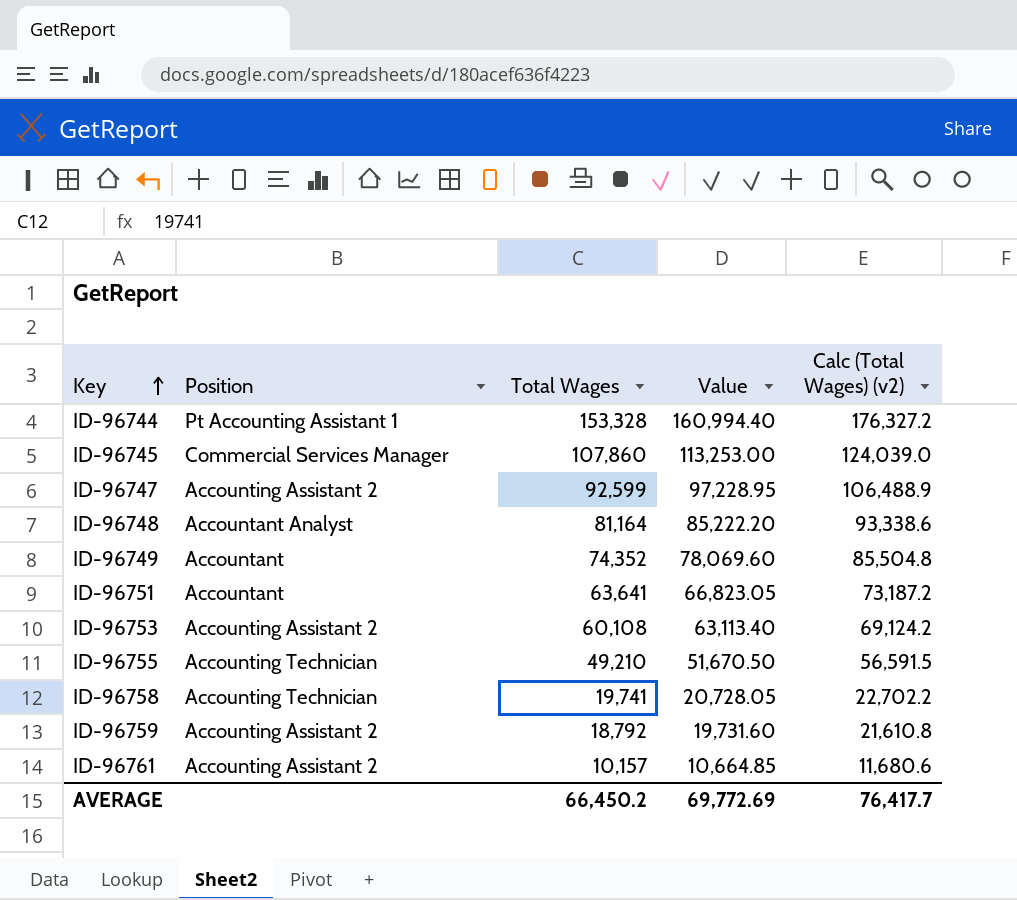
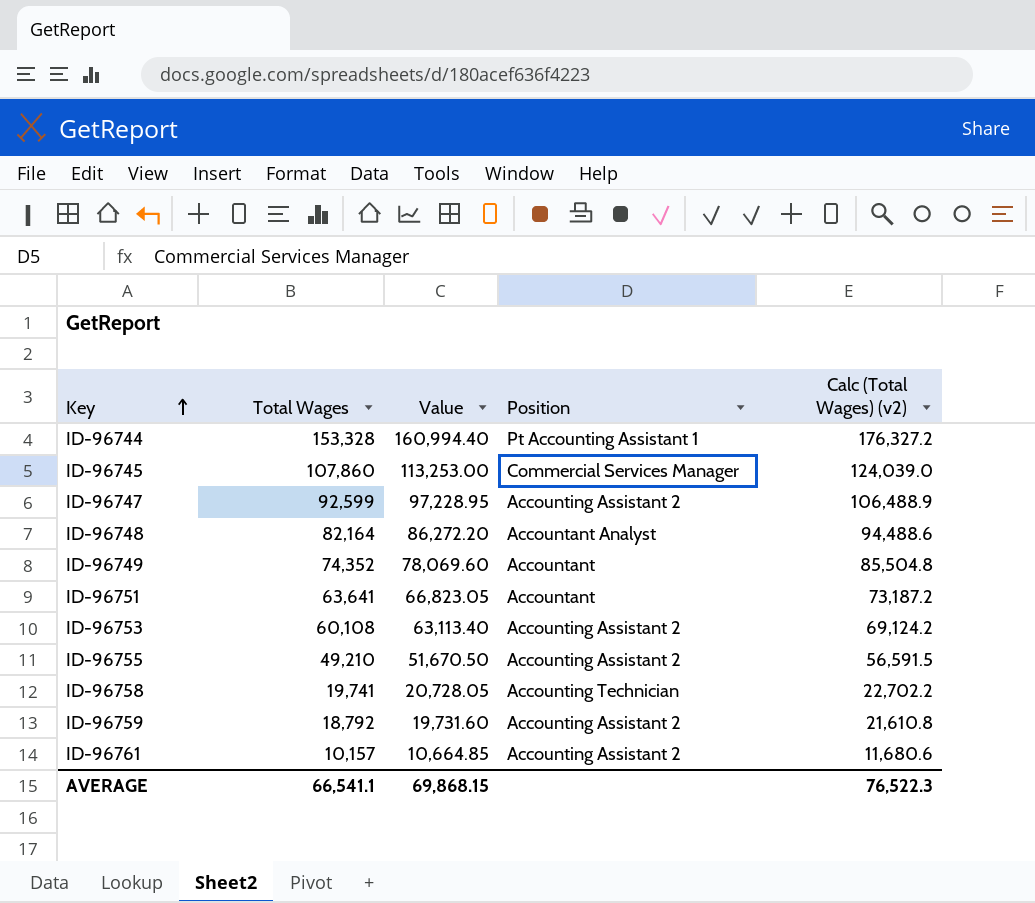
column Position | position: 2 -> 4
ID-96748 | Total Wages: 81,164 -> 82,164
ID-96748 | Value: 85,222.20 -> 86,272.20
ID-96748 | Calc (Total Wages) (v2): 93,338.6 -> 94,488.6
ID-96755 | Position: Accounting Technician -> Accounting Assistant 2
AVERAGE | Total Wages: 66,450.2 -> 66,541.1
AVERAGE | Value: 69,772.69 -> 69,868.15
AVERAGE | Calc (Total Wages) (v2): 76,417.7 -> 76,522.3

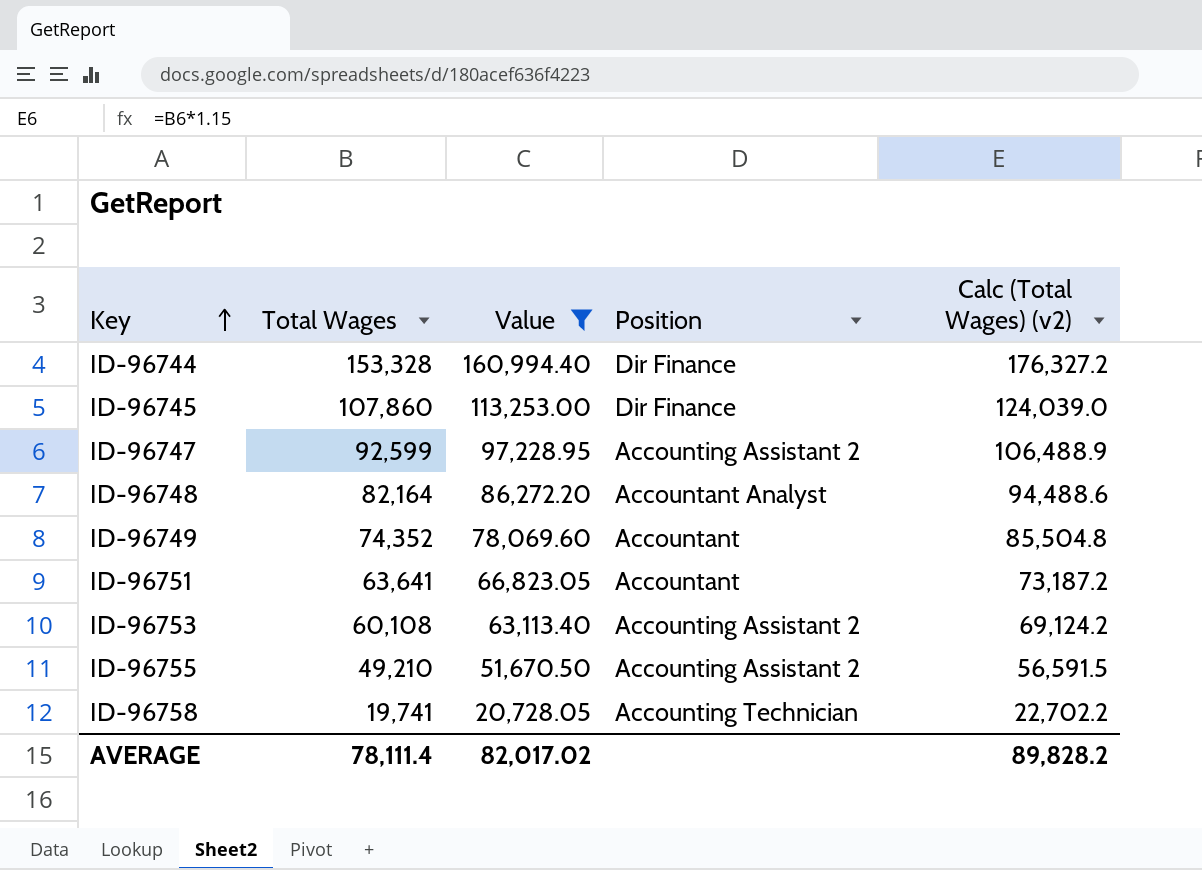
filter: none -> Value >= 20,728.05
ID-96744 | Position: Pt Accounting Assistant 1 -> Dir Finance
ID-96745 | Position: Commercial Services Manager -> Dir Finance
AVERAGE | Total Wages: 66,541.1 -> 78,111.4
AVERAGE | Value: 69,868.15 -> 82,017.02
AVERAGE | Calc (Total Wages) (v2): 76,522.3 -> 89,828.2

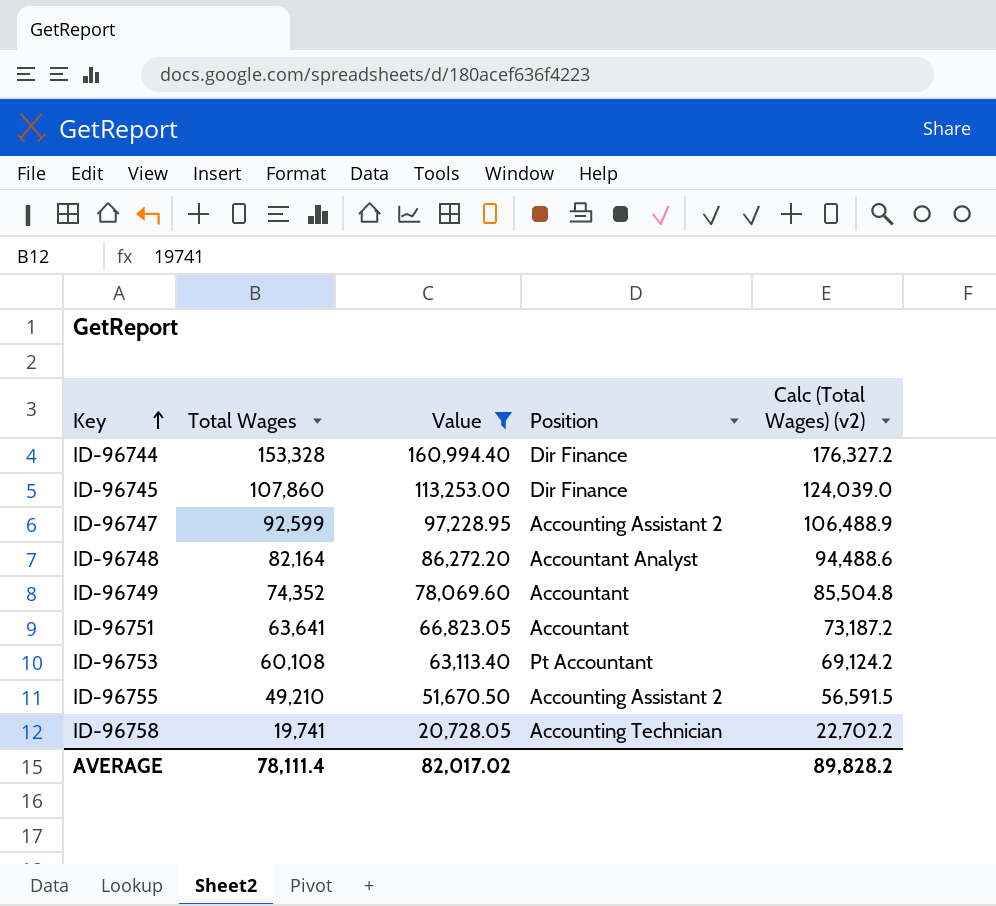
ID-96753 | Position: Accounting Assistant 2 -> Pt Accountant

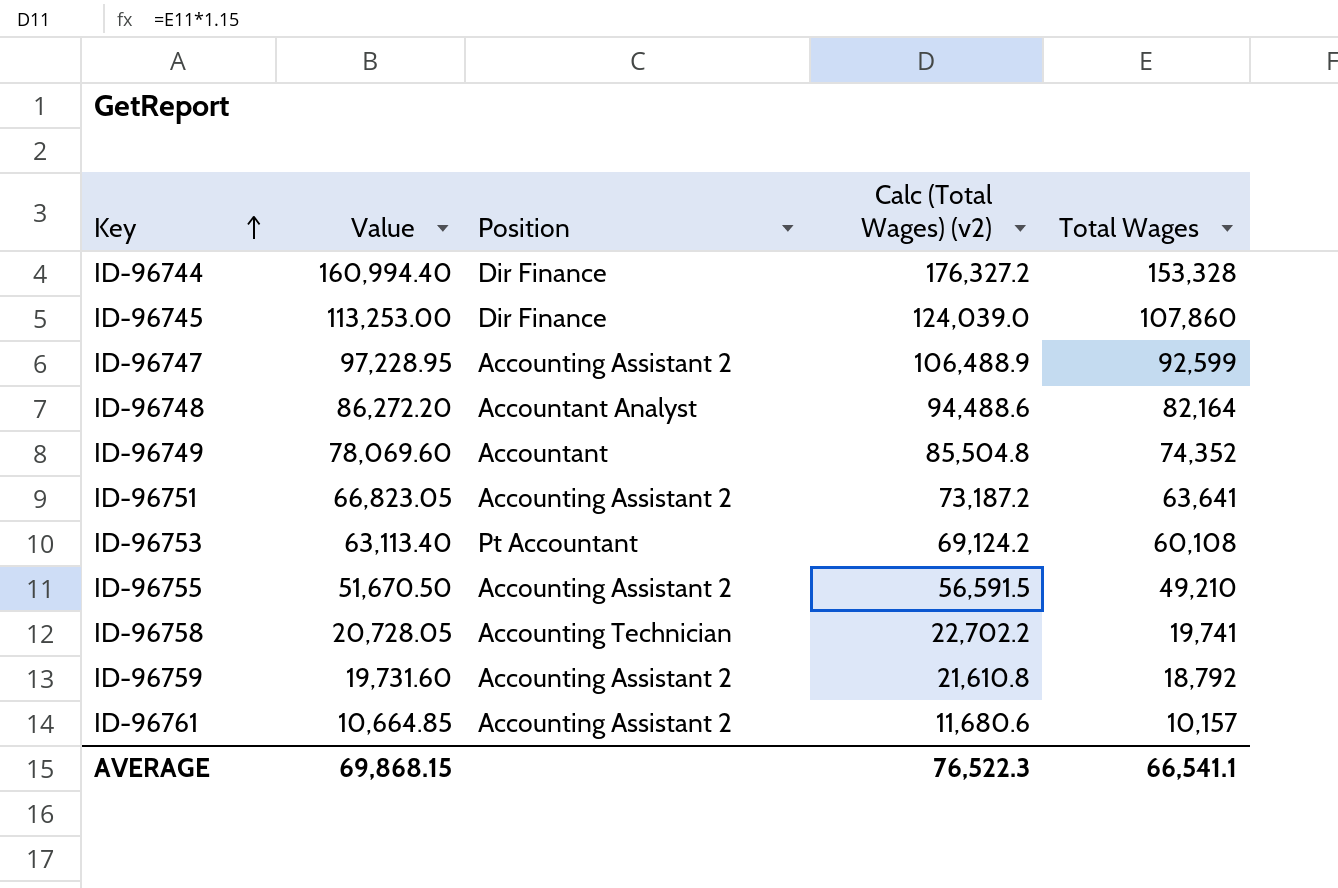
filter: Value >= 20,728.05 -> none
column Total Wages | position: 2 -> 5
ID-96751 | Position: Accountant -> Accounting Assistant 2
AVERAGE | Value: 82,017.02 -> 69,868.15
AVERAGE | Calc (Total Wages) (v2): 89,828.2 -> 76,522.3
AVERAGE | Total Wages: 78,111.4 -> 66,541.1

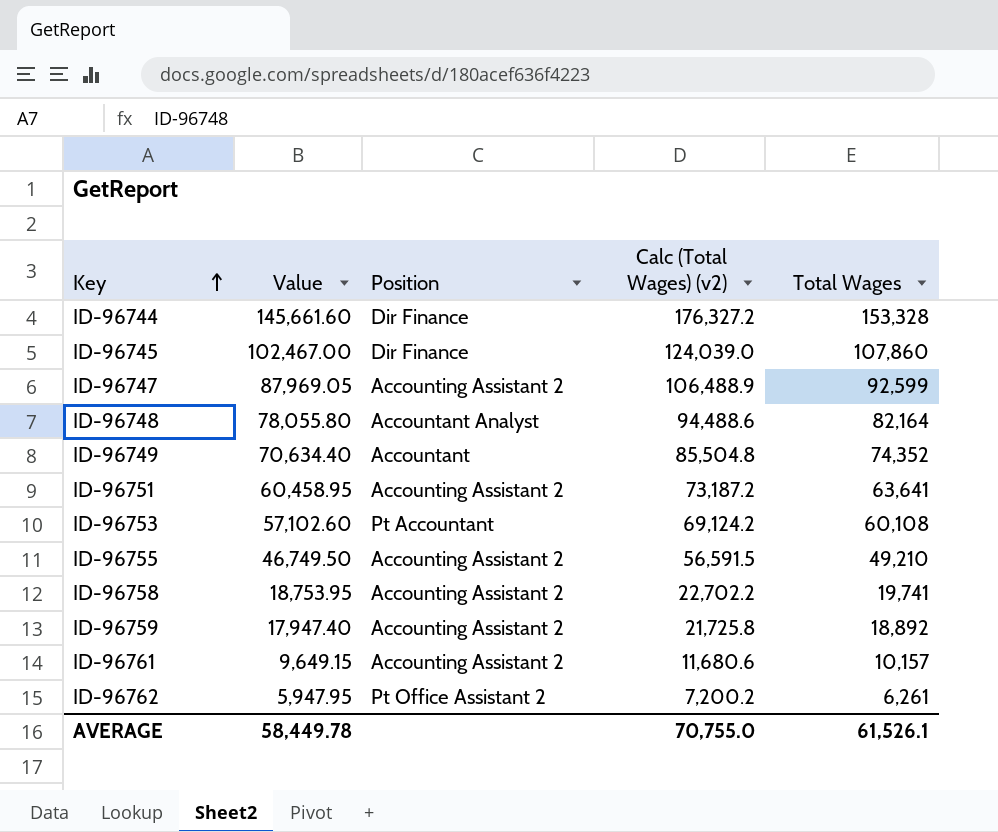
column Value | formula: [Total Wages] * 1.05 -> [Total Wages] * 0.95
ID-96758 | Position: Accounting Technician -> Accounting Assistant 2
ID-96759 | Calc (Total Wages) (v2): 21,610.8 -> 21,725.8
ID-96759 | Total Wages: 18,792 -> 18,892
row ID-96762: none -> 5,947.95 | Pt Office Assistant 2 | 7,200.2 | 6,261
AVERAGE | Value: 69,868.15 -> 58,449.78
AVERAGE | Calc (Total Wages) (v2): 76,522.3 -> 70,755.0
AVERAGE | Total Wages: 66,541.1 -> 61,526.1

